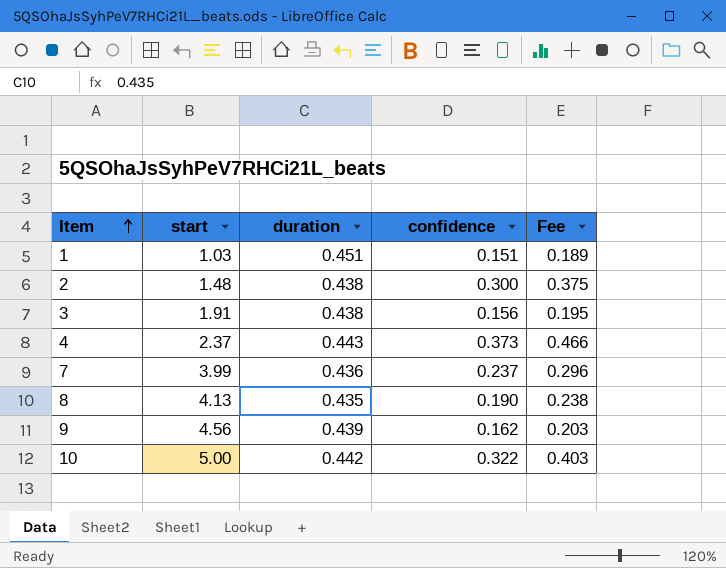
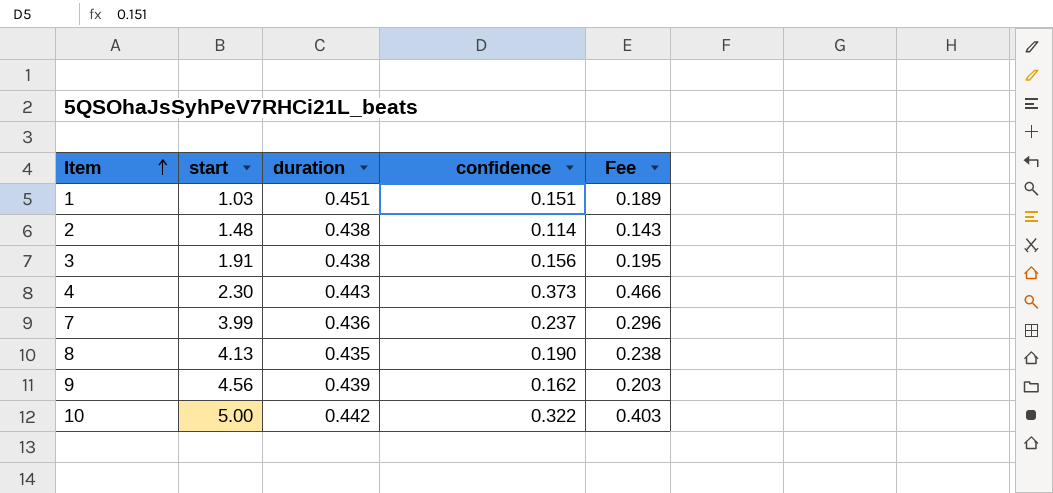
2 | confidence: 0.300 -> 0.114
2 | Fee: 0.375 -> 0.143
4 | start: 2.37 -> 2.30

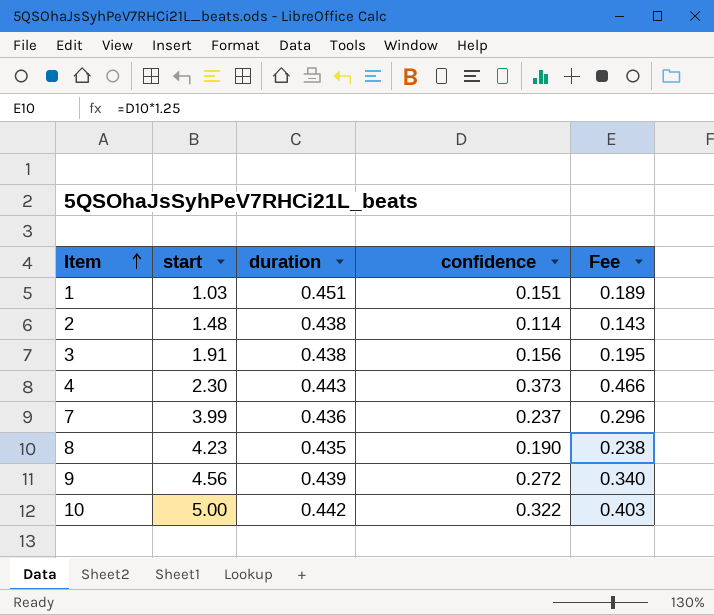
8 | start: 4.13 -> 4.23
9 | confidence: 0.162 -> 0.272
9 | Fee: 0.203 -> 0.340

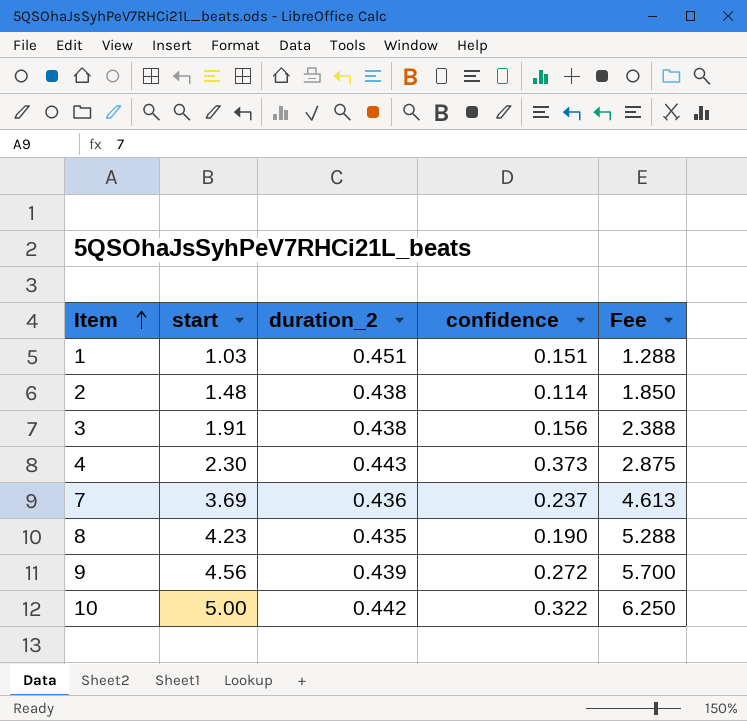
column name: duration -> duration_2
column Fee | formula: [confidence] * 1.25 -> [start] * 1.25
7 | start: 3.99 -> 3.69

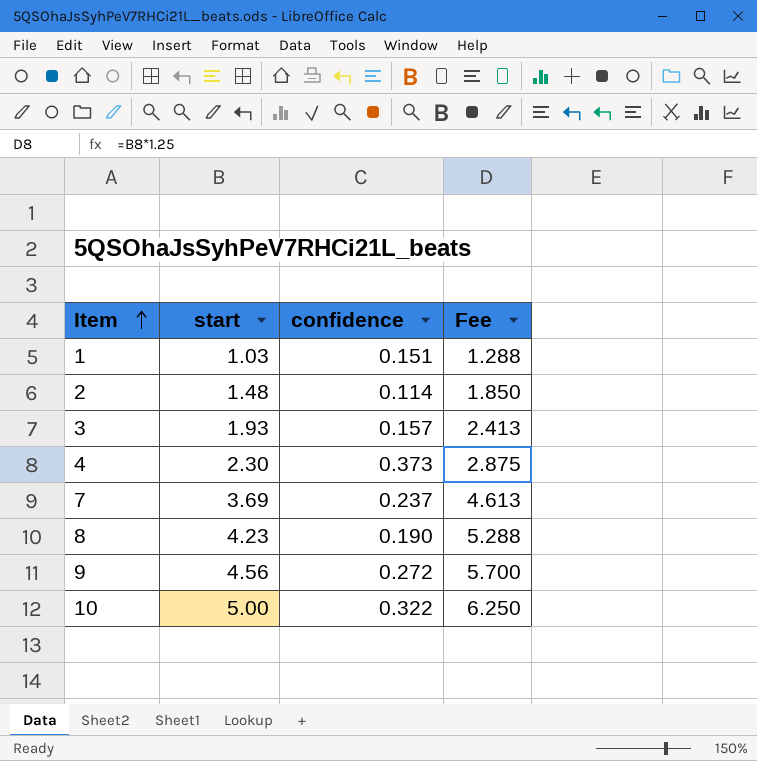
column duration_2 | position: 3 -> none
3 | start: 1.91 -> 1.93
3 | confidence: 0.156 -> 0.157
3 | Fee: 2.388 -> 2.413

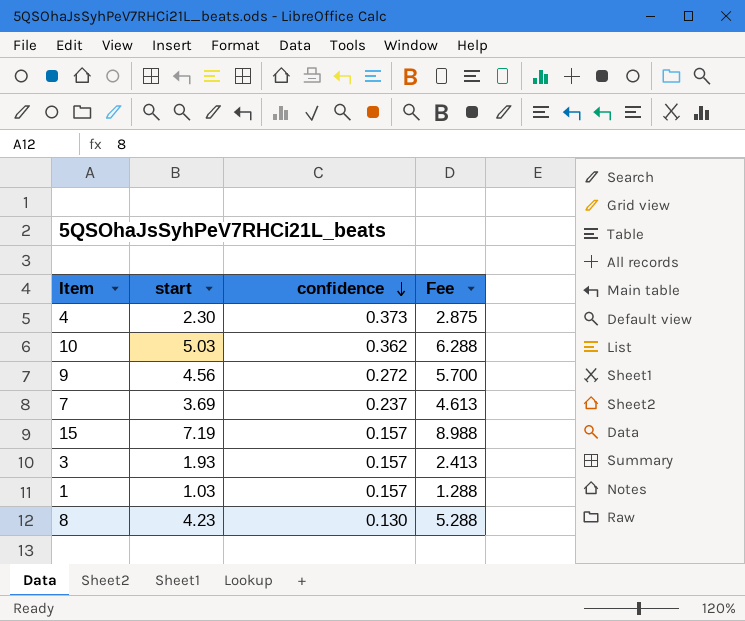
row order: Item ascending -> confidence descending
row 2: 1.48 | 0.114 | 1.850 -> none
10 | start: 5.00 -> 5.03
10 | confidence: 0.322 -> 0.362
10 | Fee: 6.250 -> 6.288
row 15: none -> 7.19 | 0.157 | 8.988
1 | confidence: 0.151 -> 0.157
8 | confidence: 0.190 -> 0.130

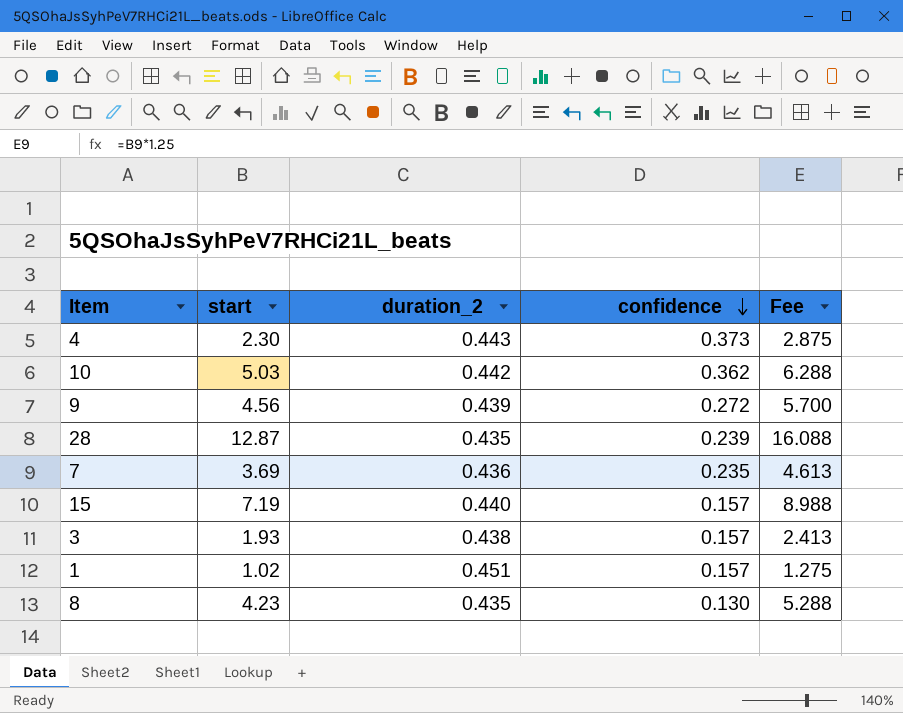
column duration_2 | position: none -> 3
row 28: none -> 12.87 | 0.435 | 0.239 | 16.088
7 | confidence: 0.237 -> 0.235
1 | start: 1.03 -> 1.02
1 | Fee: 1.288 -> 1.275

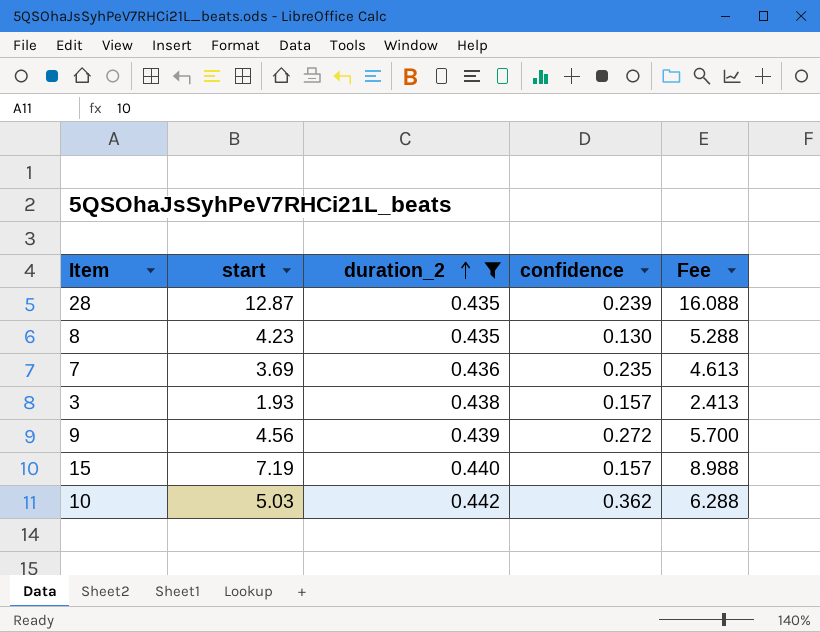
filter: none -> duration_2 <= 0.442
row order: confidence descending -> duration_2 ascending

